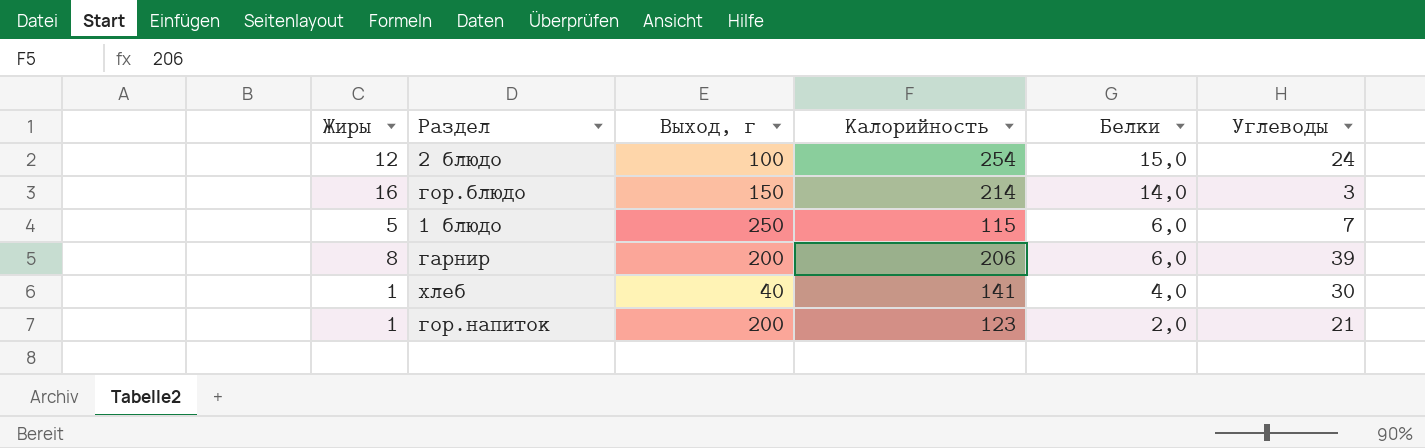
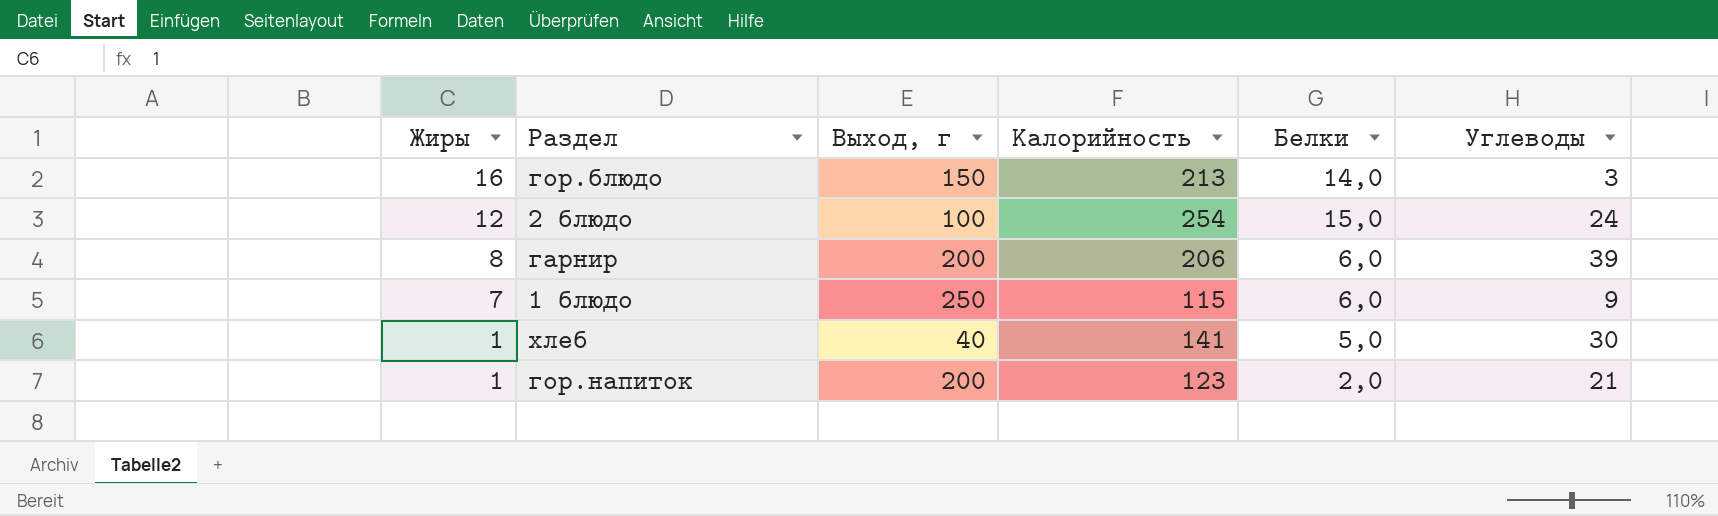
row order: Белки descending -> Жиры descending
гор.блюдо | Калорийность: 214 -> 213
1 блюдо | Жиры: 5 -> 7
1 блюдо | Углеводы: 7 -> 9
хлеб | Белки: 4,0 -> 5,0

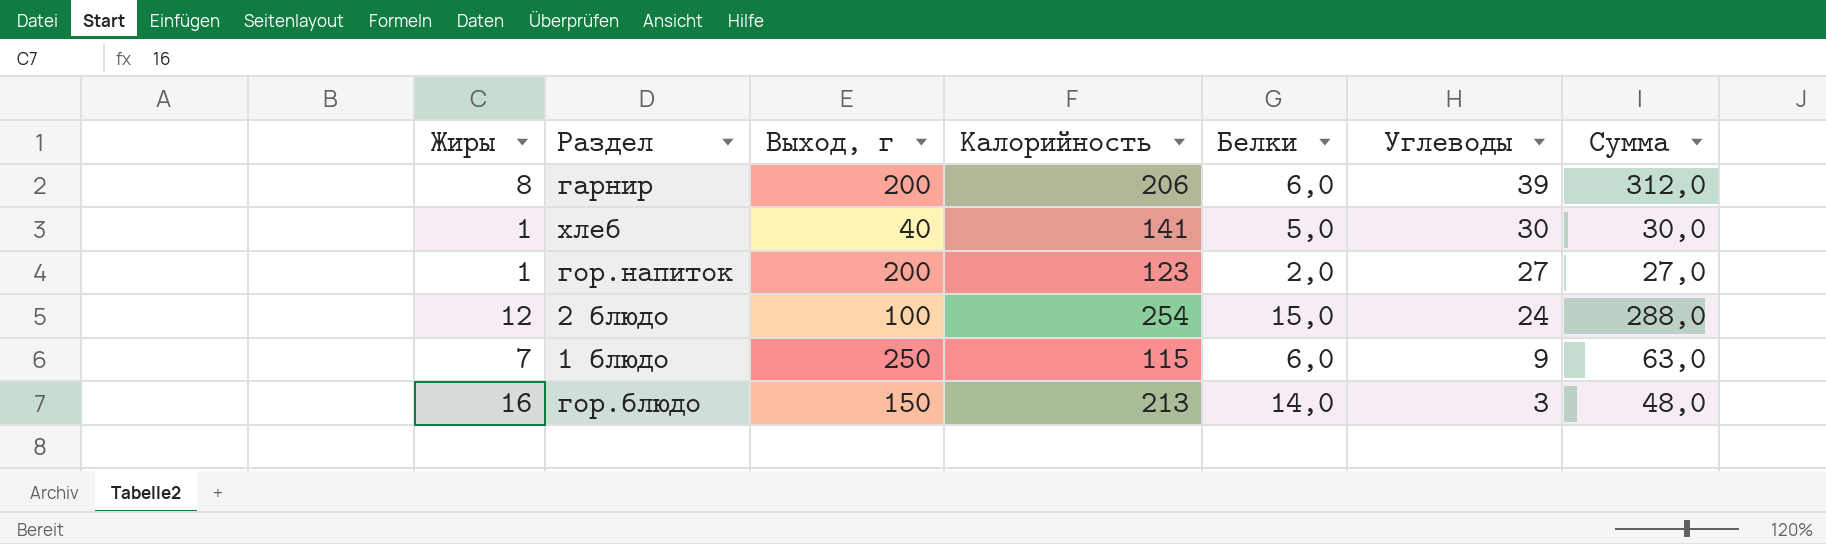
row order: Жиры descending -> Углеводы descending
column Сумма | formula: none -> [Жиры] * [Углеводы]
гор.напиток | Углеводы: 21 -> 27

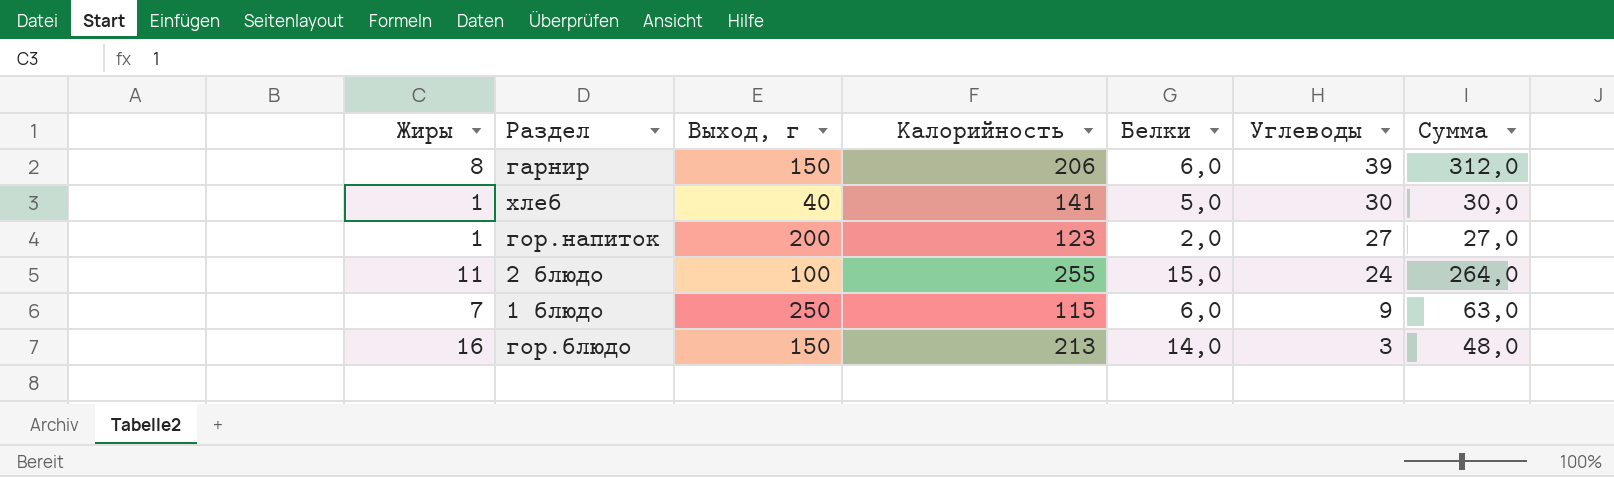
гарнир | Выход, г: 200 -> 150
2 блюдо | Жиры: 12 -> 11
2 блюдо | Калорийность: 254 -> 255
2 блюдо | Сумма: 288,0 -> 264,0

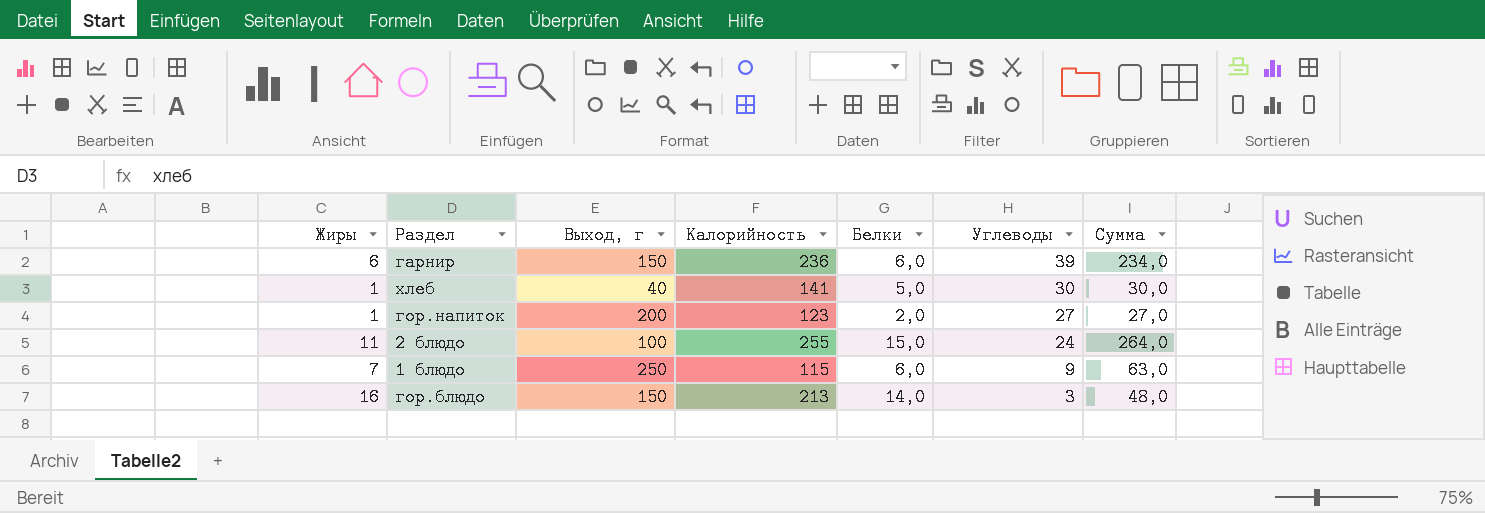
гарнир | Жиры: 8 -> 6
гарнир | Калорийность: 206 -> 236
гарнир | Сумма: 312,0 -> 234,0

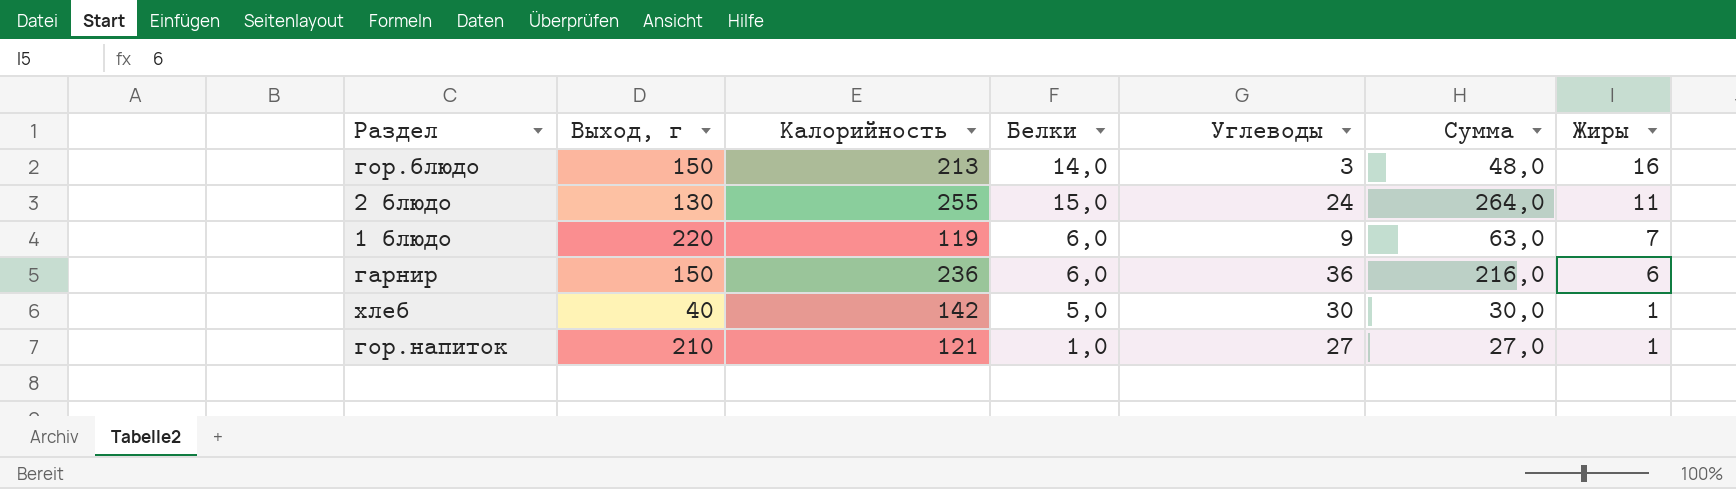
row order: Углеводы descending -> Жиры descending
column Жиры | position: 1 -> 7
2 блюдо | Выход, г: 100 -> 130
1 блюдо | Выход, г: 250 -> 220
1 блюдо | Калорийность: 115 -> 119
гарнир | Углеводы: 39 -> 36
гарнир | Сумма: 234,0 -> 216,0
хлеб | Калорийность: 141 -> 142
гор.напиток | Выход, г: 200 -> 210
гор.напиток | Калорийность: 123 -> 121
гор.напиток | Белки: 2,0 -> 1,0

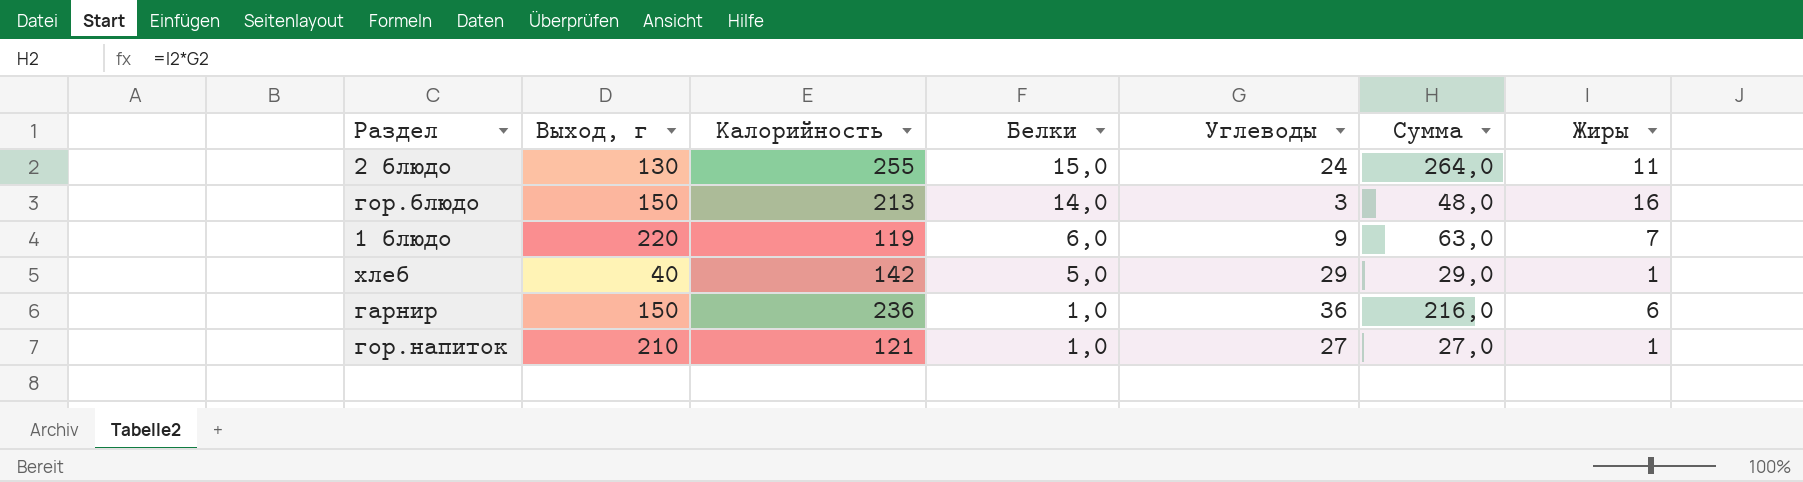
row order: Жиры descending -> Белки descending
хлеб | Углеводы: 30 -> 29
хлеб | Сумма: 30,0 -> 29,0
гарнир | Белки: 6,0 -> 1,0

